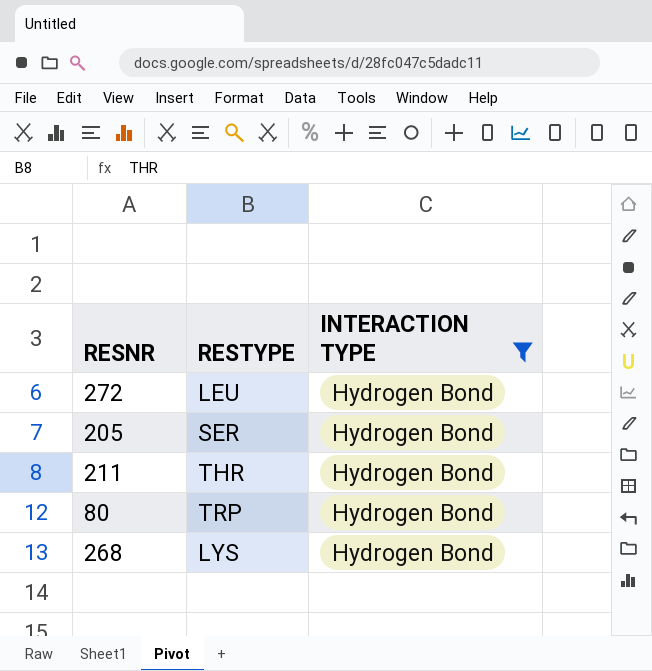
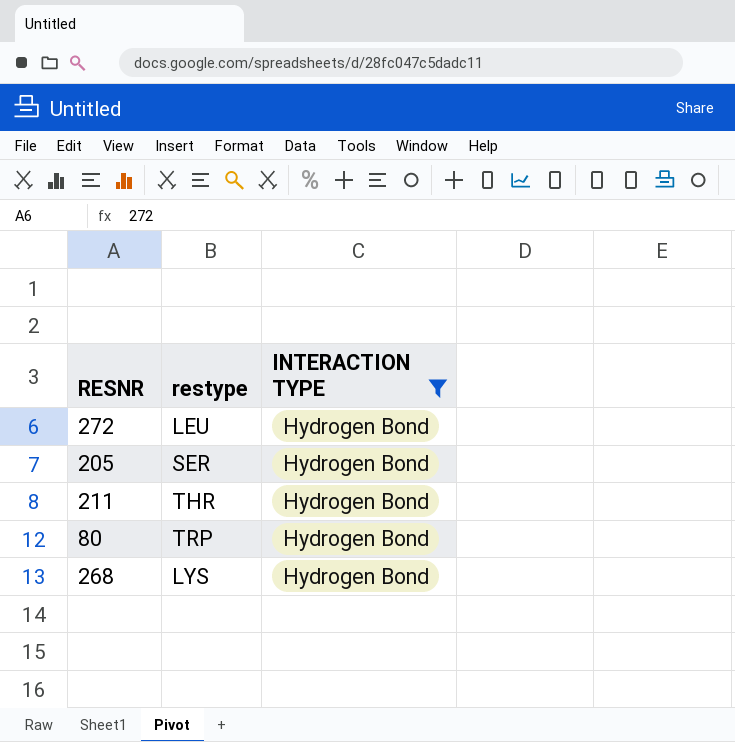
column name: RESTYPE -> restype

